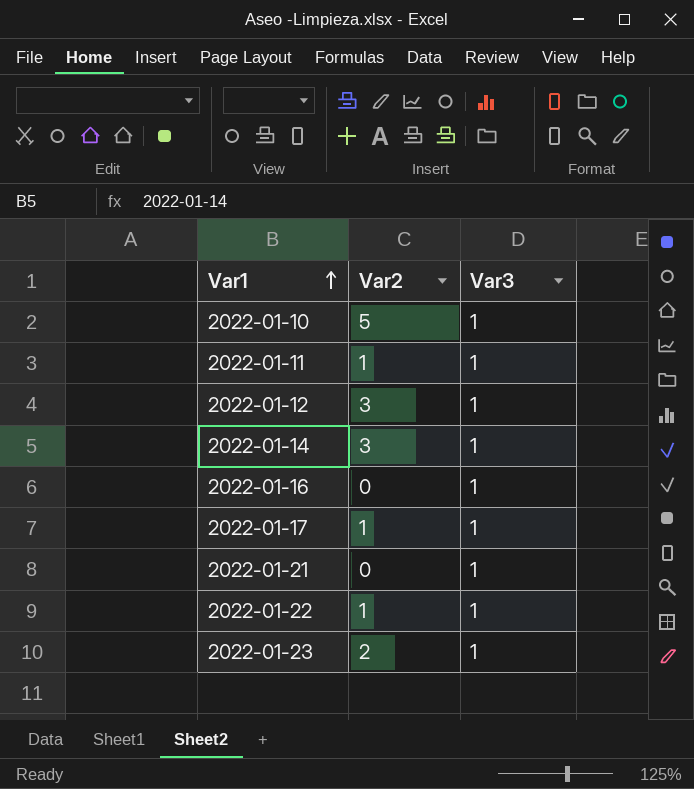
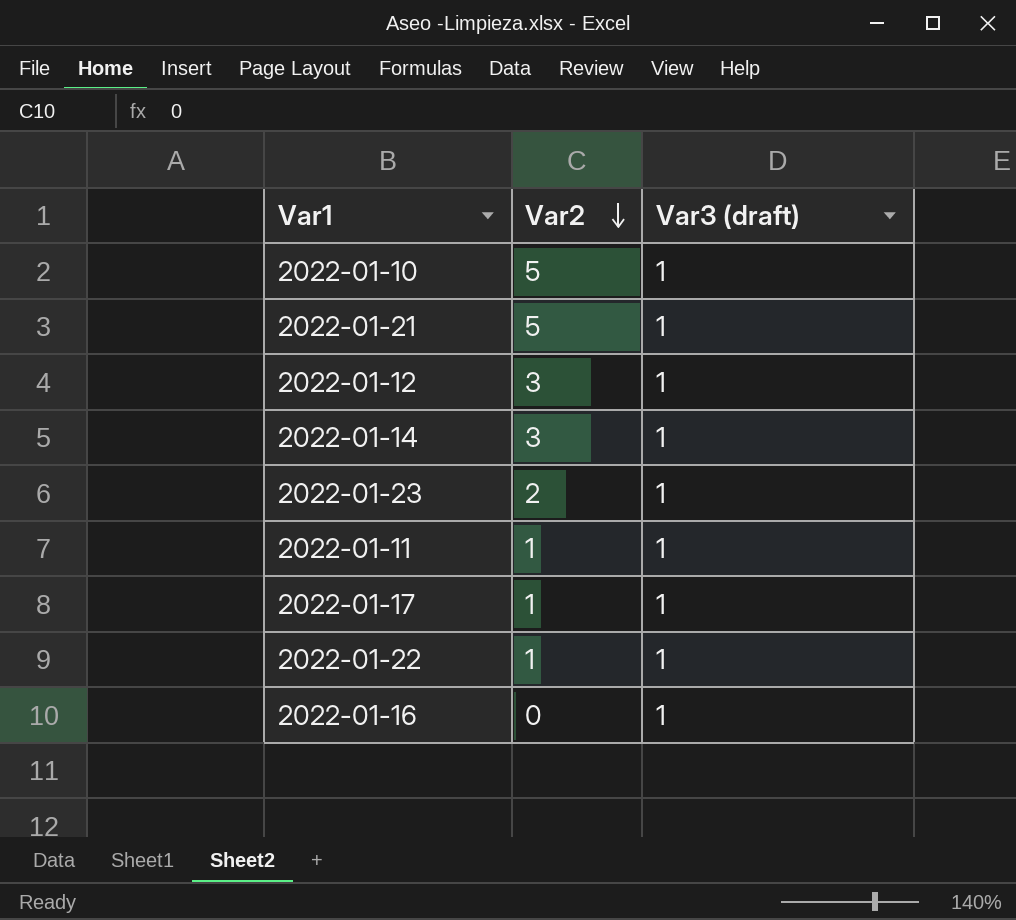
row order: Var1 ascending -> Var2 descending
column name: Var3 -> Var3 (draft)
2022-01-21 | Var2: 0 -> 5

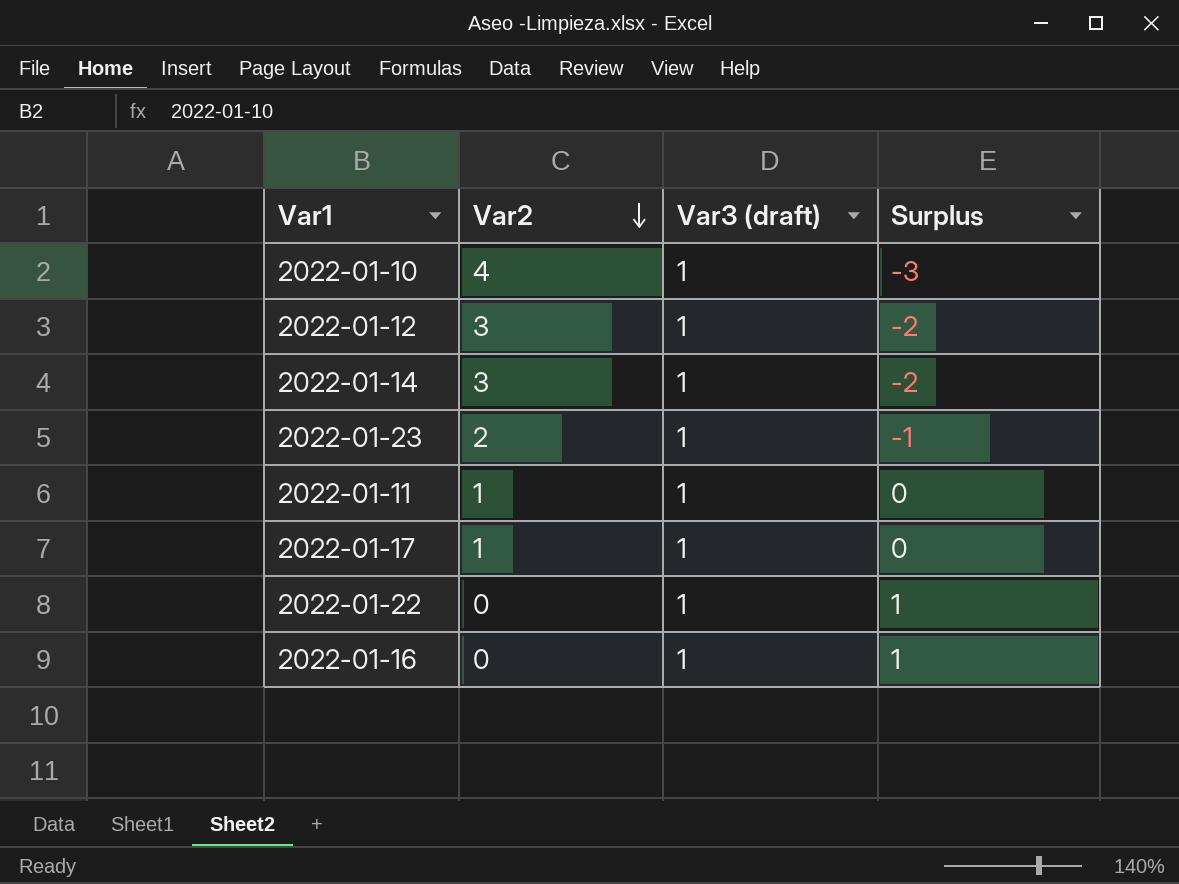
column Surplus | formula: none -> [Var3 (draft)] - [Var2]
row 2022-01-21: 5 | 1 -> none
2022-01-10 | Var2: 5 -> 4
2022-01-22 | Var2: 1 -> 0

